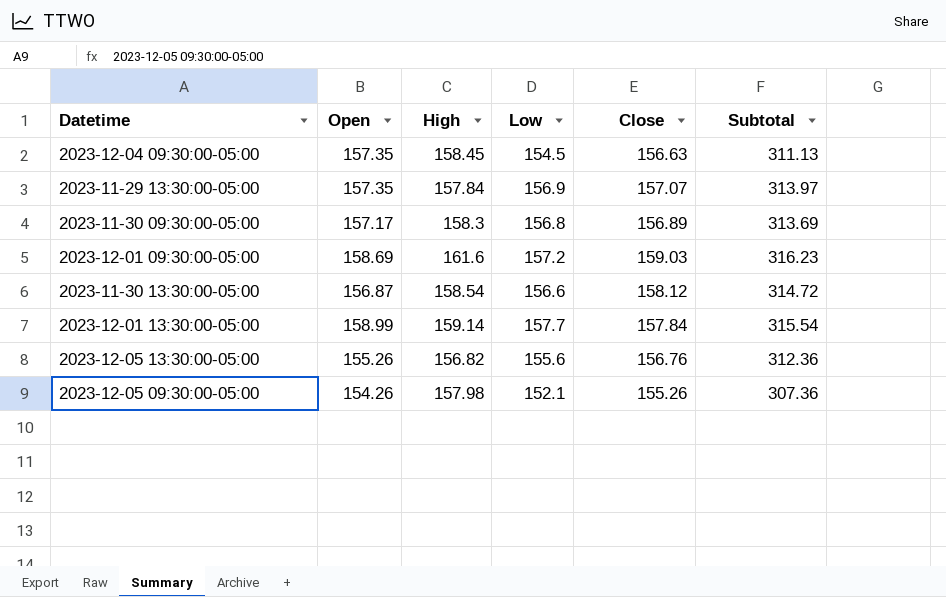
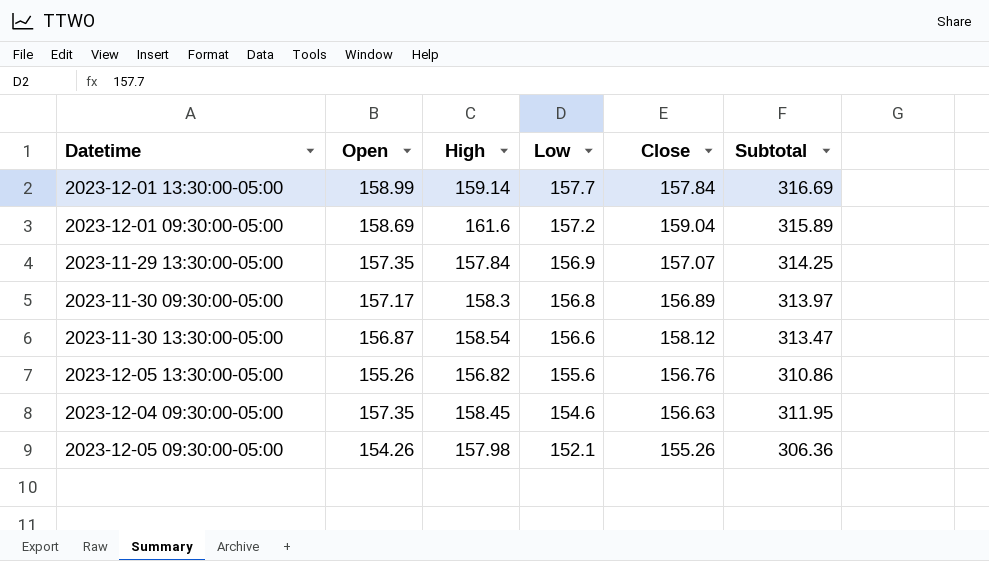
row order: none -> Low descending
column Subtotal | formula: [Low] + [Close] -> [Open] + [Low]
2023-12-01 09:30:00-05:00 | Close: 159.03 -> 159.04
2023-12-04 09:30:00-05:00 | Low: 154.5 -> 154.6

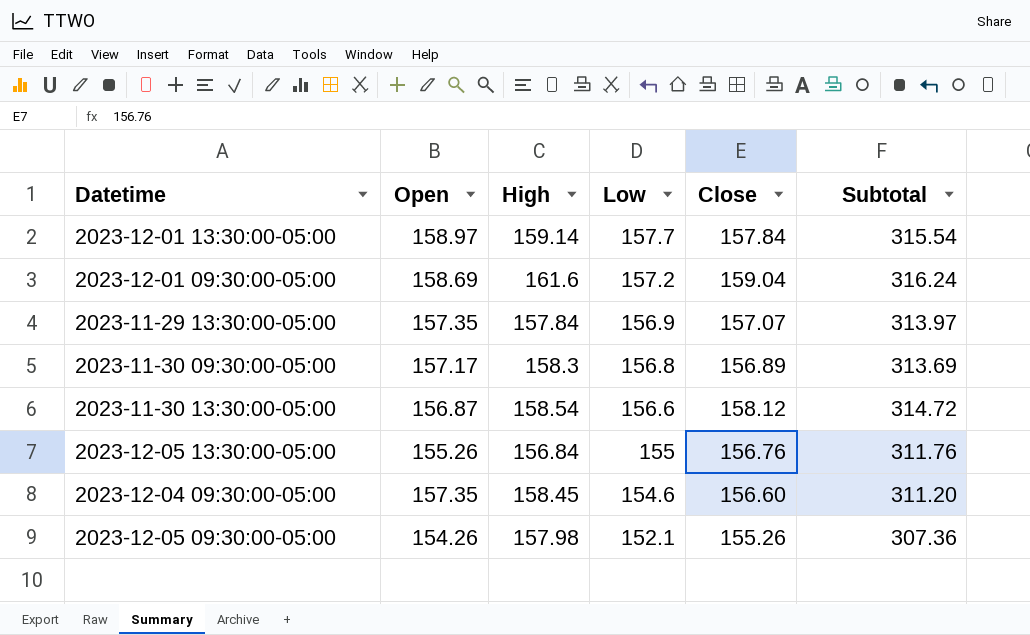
column Subtotal | formula: [Open] + [Low] -> [Low] + [Close]
2023-12-01 13:30:00-05:00 | Open: 158.99 -> 158.97
2023-12-05 13:30:00-05:00 | High: 156.82 -> 156.84
2023-12-05 13:30:00-05:00 | Low: 155.6 -> 155
2023-12-04 09:30:00-05:00 | Close: 156.63 -> 156.60

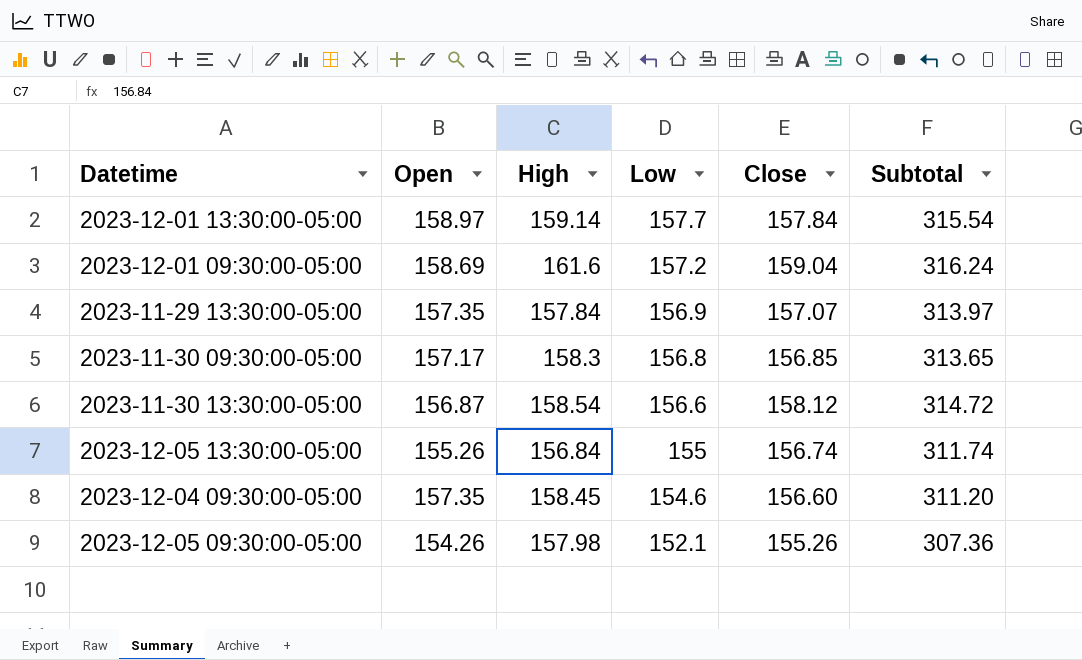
2023-11-30 09:30:00-05:00 | Close: 156.89 -> 156.85
2023-11-30 09:30:00-05:00 | Subtotal: 313.69 -> 313.65
2023-12-05 13:30:00-05:00 | Close: 156.76 -> 156.74
2023-12-05 13:30:00-05:00 | Subtotal: 311.76 -> 311.74

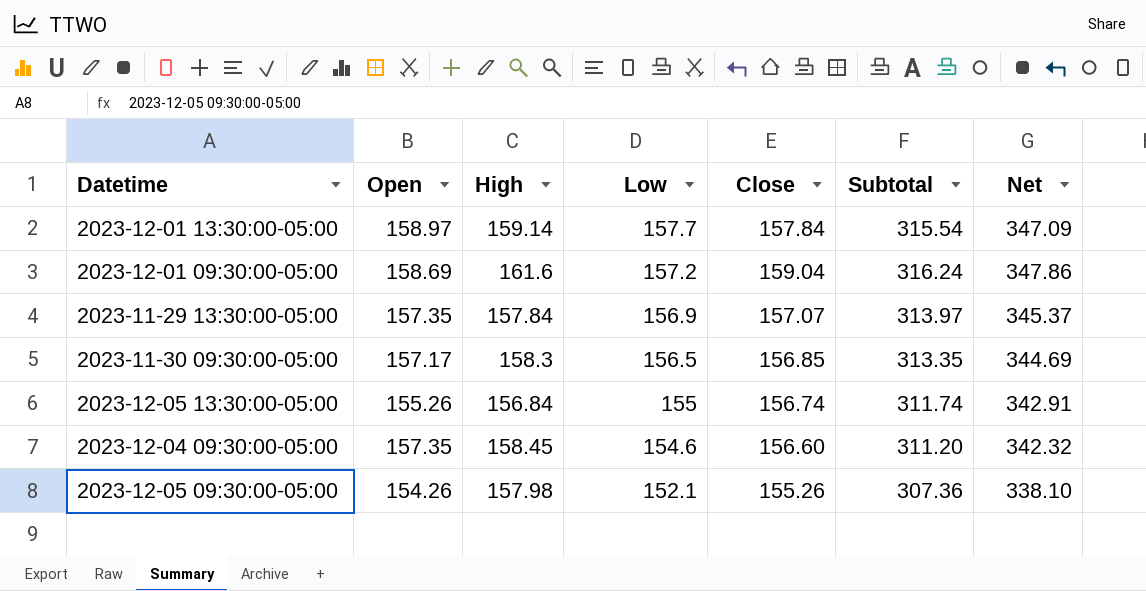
column Net | formula: none -> [Subtotal] * 1.1
row 2023-11-30 13:30:00-05:00: 156.87 | 158.54 | 156.6 | 158.12 | 314.72 -> none
2023-11-30 09:30:00-05:00 | Low: 156.8 -> 156.5
2023-11-30 09:30:00-05:00 | Subtotal: 313.65 -> 313.35

